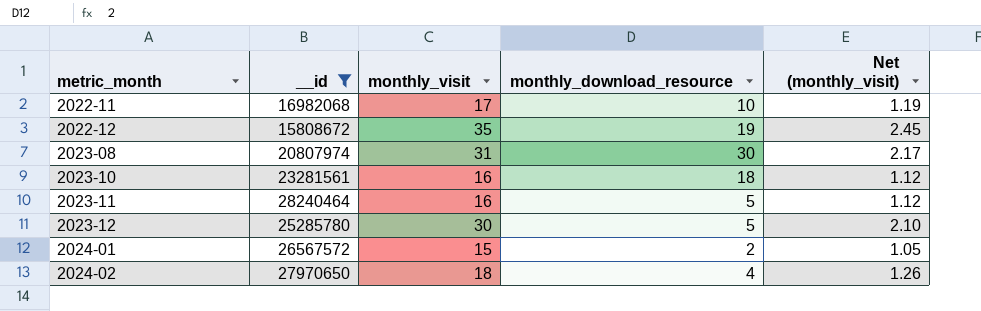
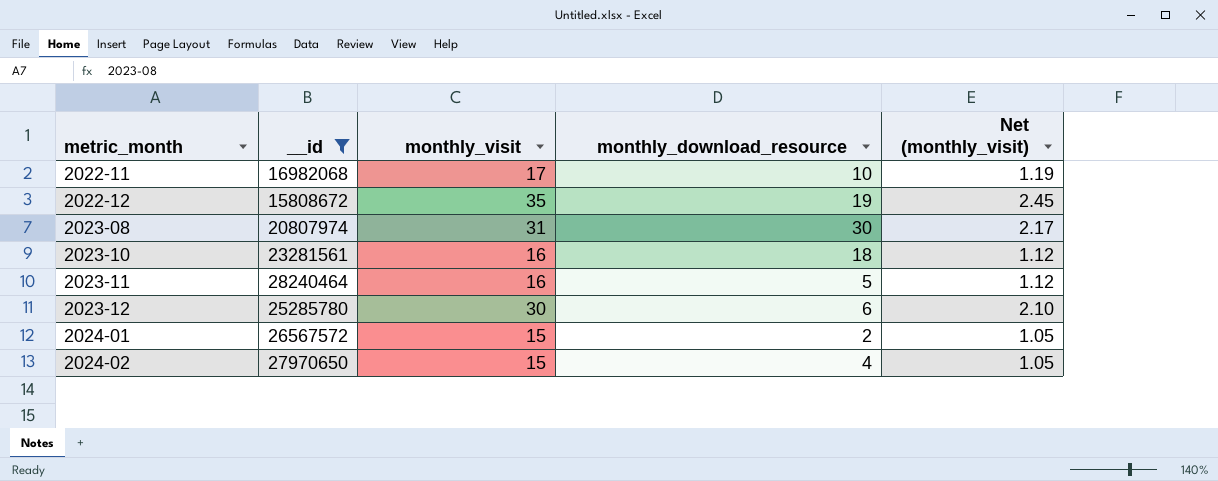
2023-12 | monthly_download_resource: 5 -> 6
2024-02 | monthly_visit: 18 -> 15
2024-02 | Net (monthly_visit): 1.26 -> 1.05

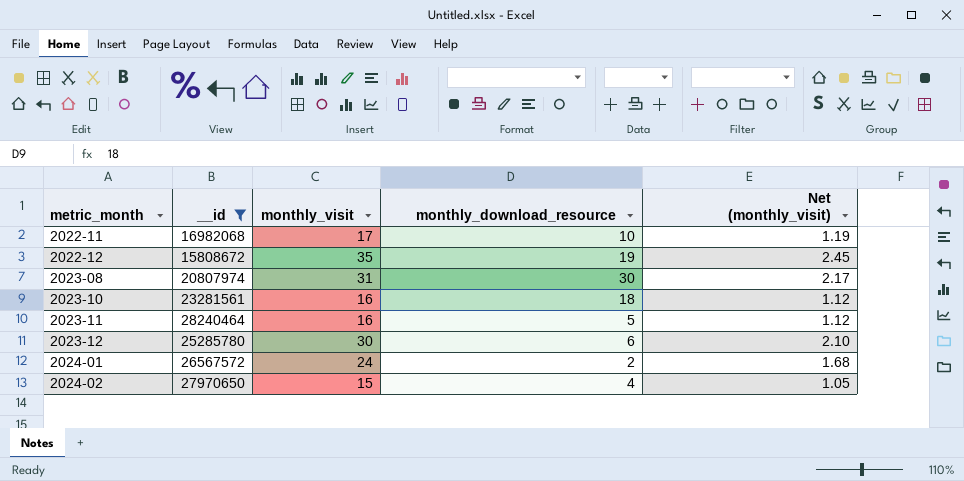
2024-01 | monthly_visit: 15 -> 24
2024-01 | Net (monthly_visit): 1.05 -> 1.68

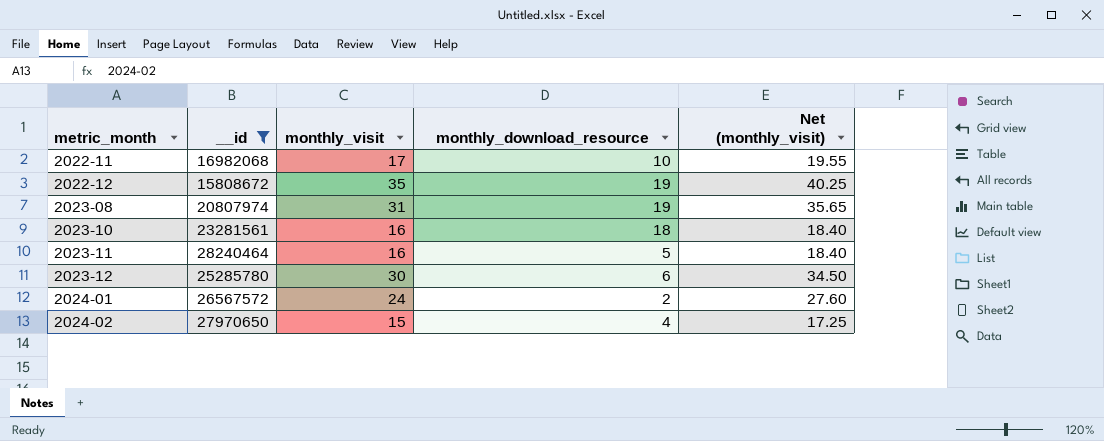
column Net (monthly_visit) | formula: [monthly_visit] * 0.07 -> [monthly_visit] * 1.15
2023-08 | monthly_download_resource: 30 -> 19

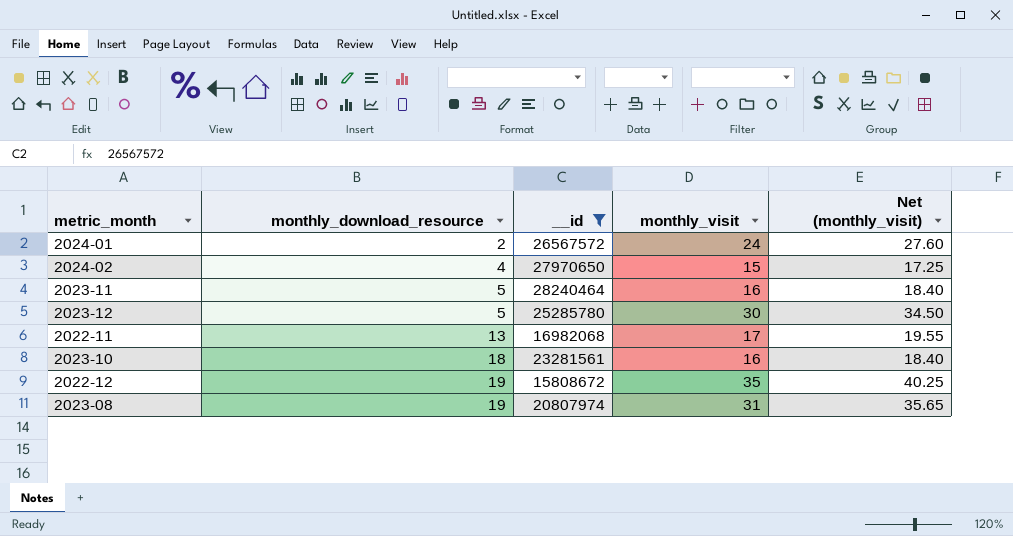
row order: metric_month ascending -> monthly_download_resource ascending
column monthly_download_resource | position: 4 -> 2
2023-12 | monthly_download_resource: 6 -> 5
2022-11 | monthly_download_resource: 10 -> 13

